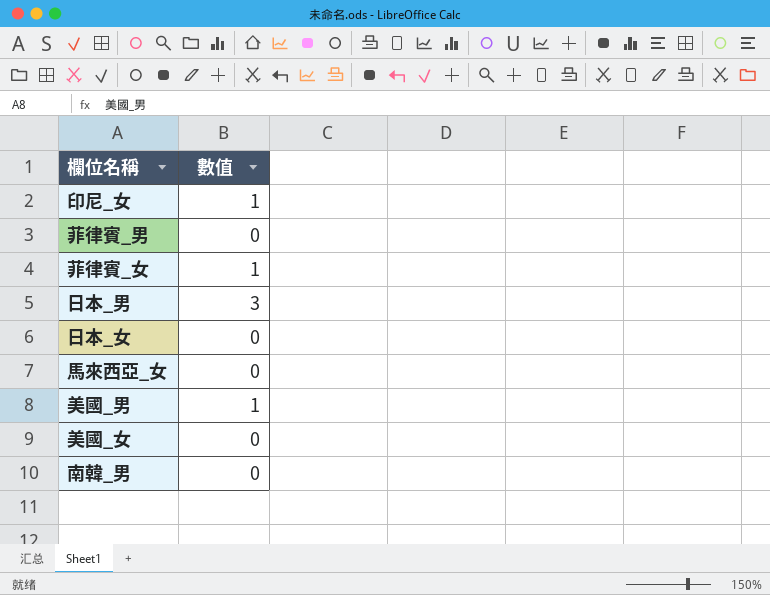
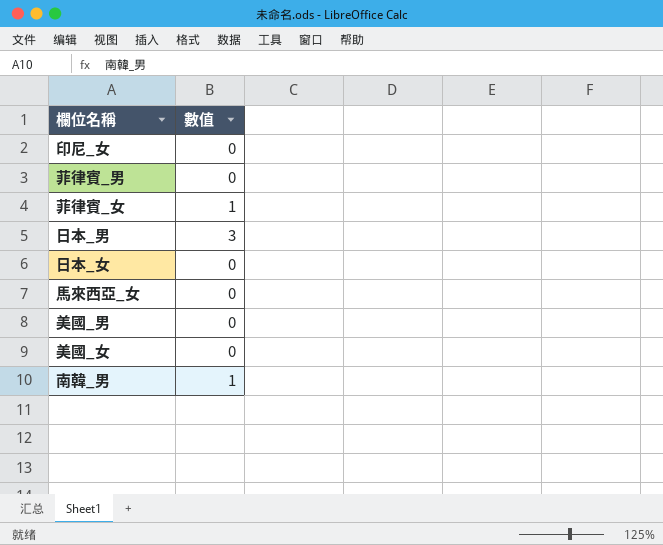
印尼_女 | 數值: 1 -> 0
美國_男 | 數值: 1 -> 0
南韓_男 | 數值: 0 -> 1

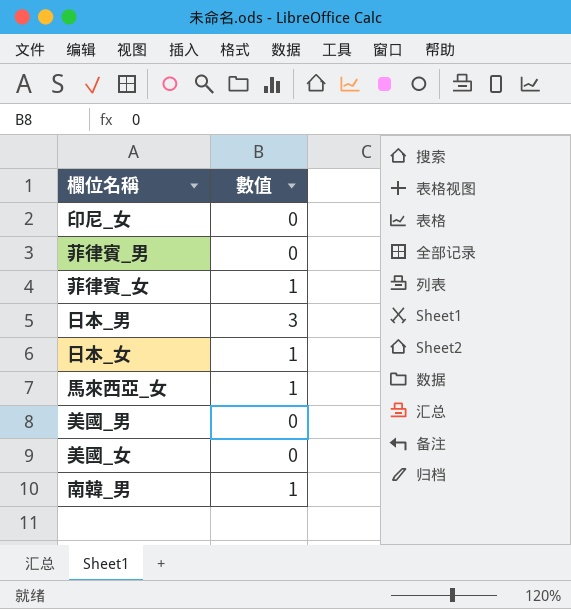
日本_女 | 數值: 0 -> 1
馬來西亞_女 | 數值: 0 -> 1

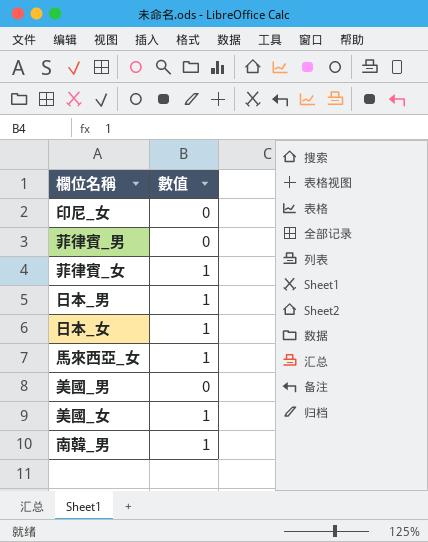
日本_男 | 數值: 3 -> 1
美國_女 | 數值: 0 -> 1

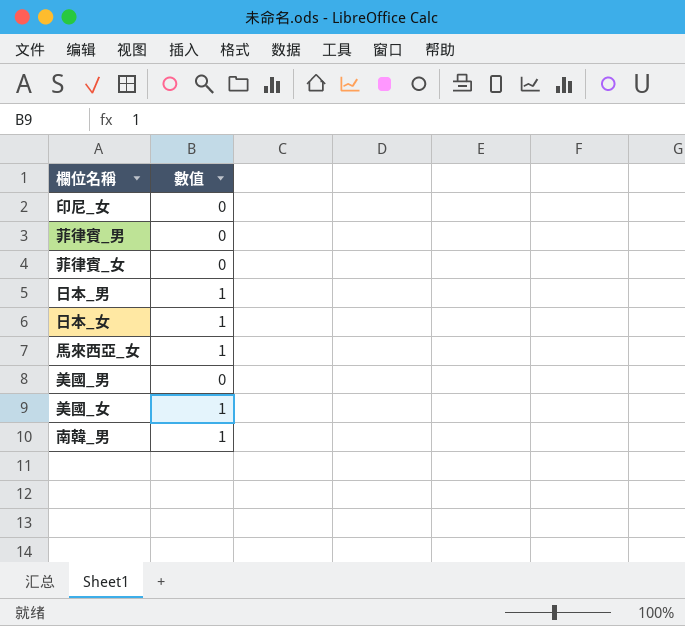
菲律賓_女 | 數值: 1 -> 0

